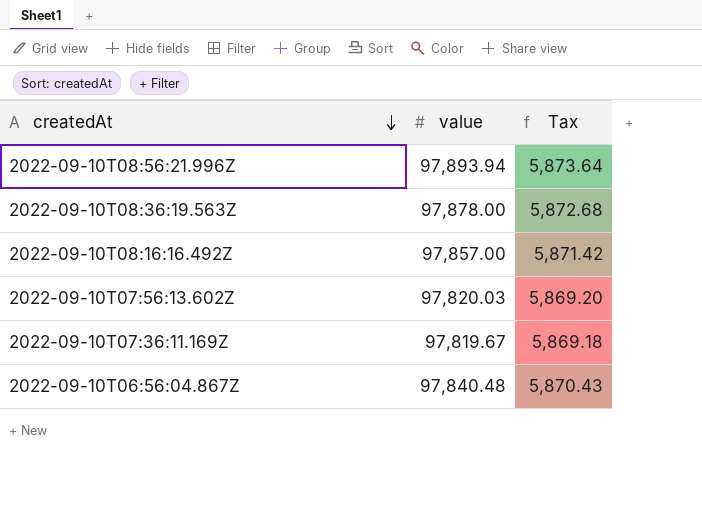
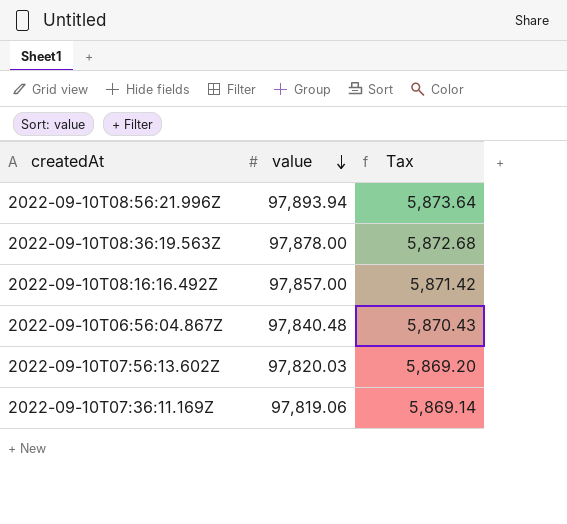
row order: createdAt descending -> value descending
2022-09-10T07:36:11.169Z | value: 97,819.67 -> 97,819.06
2022-09-10T07:36:11.169Z | Tax: 5,869.18 -> 5,869.14

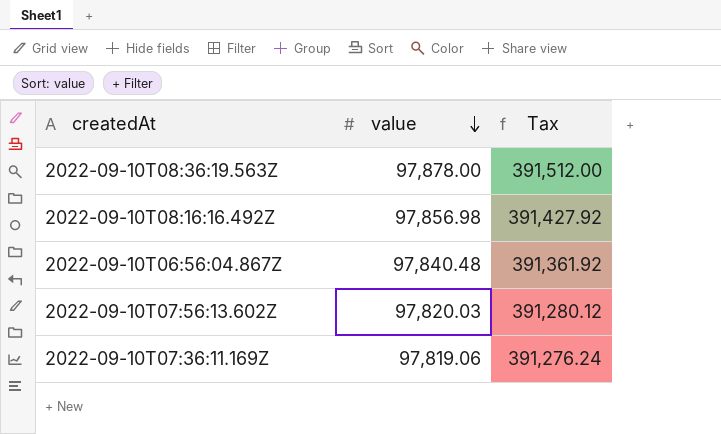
column Tax | formula: [value] * 0.06 -> [value] * 4
row 2022-09-10T08:56:21.996Z: 97,893.94 | 5,873.64 -> none
2022-09-10T08:16:16.492Z | value: 97,857.00 -> 97,856.98

